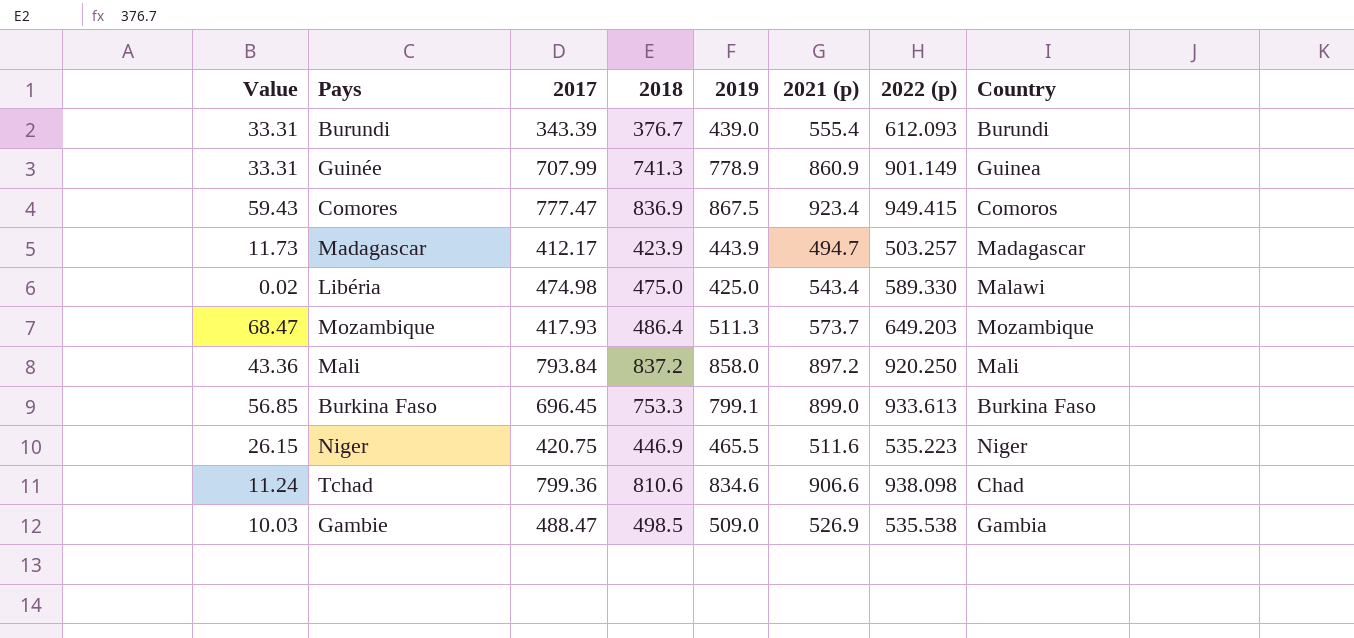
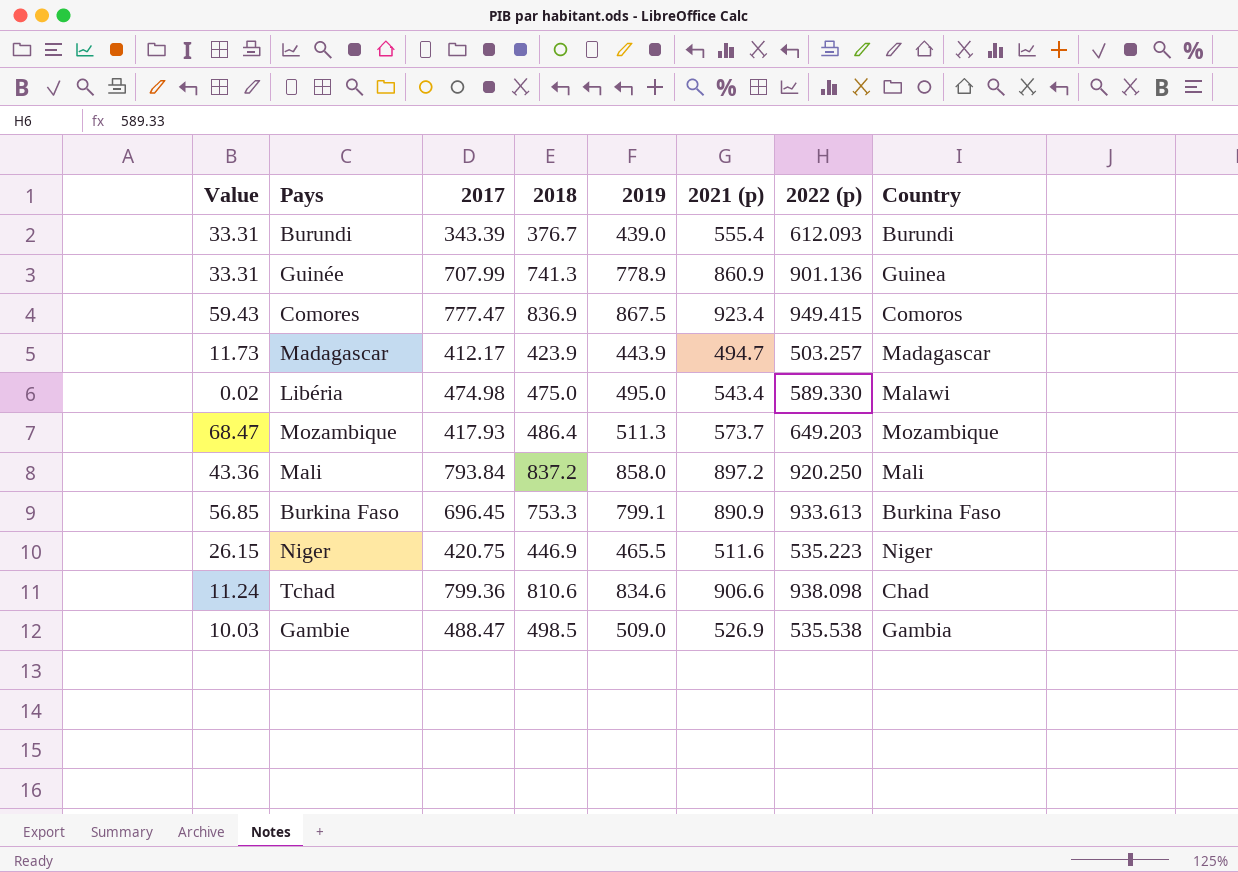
Guinée | 2022 (p): 901.149 -> 901.136
Libéria | 2019: 425.0 -> 495.0
Burkina Faso | 2021 (p): 899.0 -> 890.9

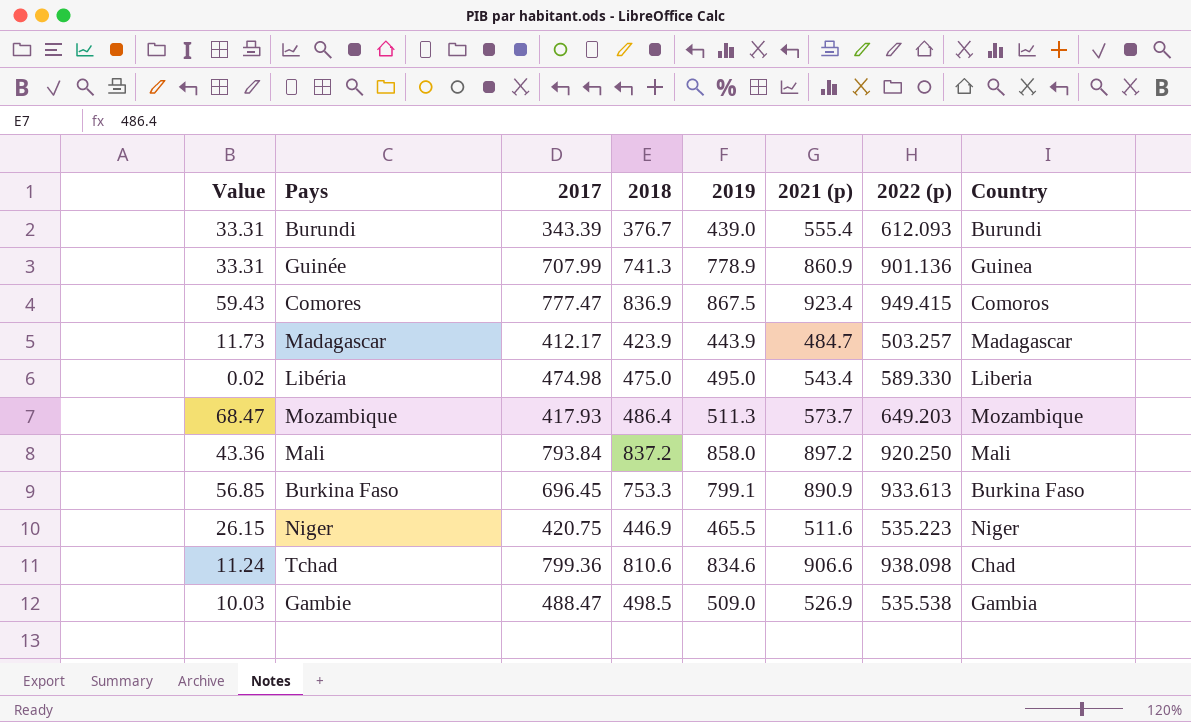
Madagascar | 2021 (p): 494.7 -> 484.7
Libéria | Country: Malawi -> Liberia

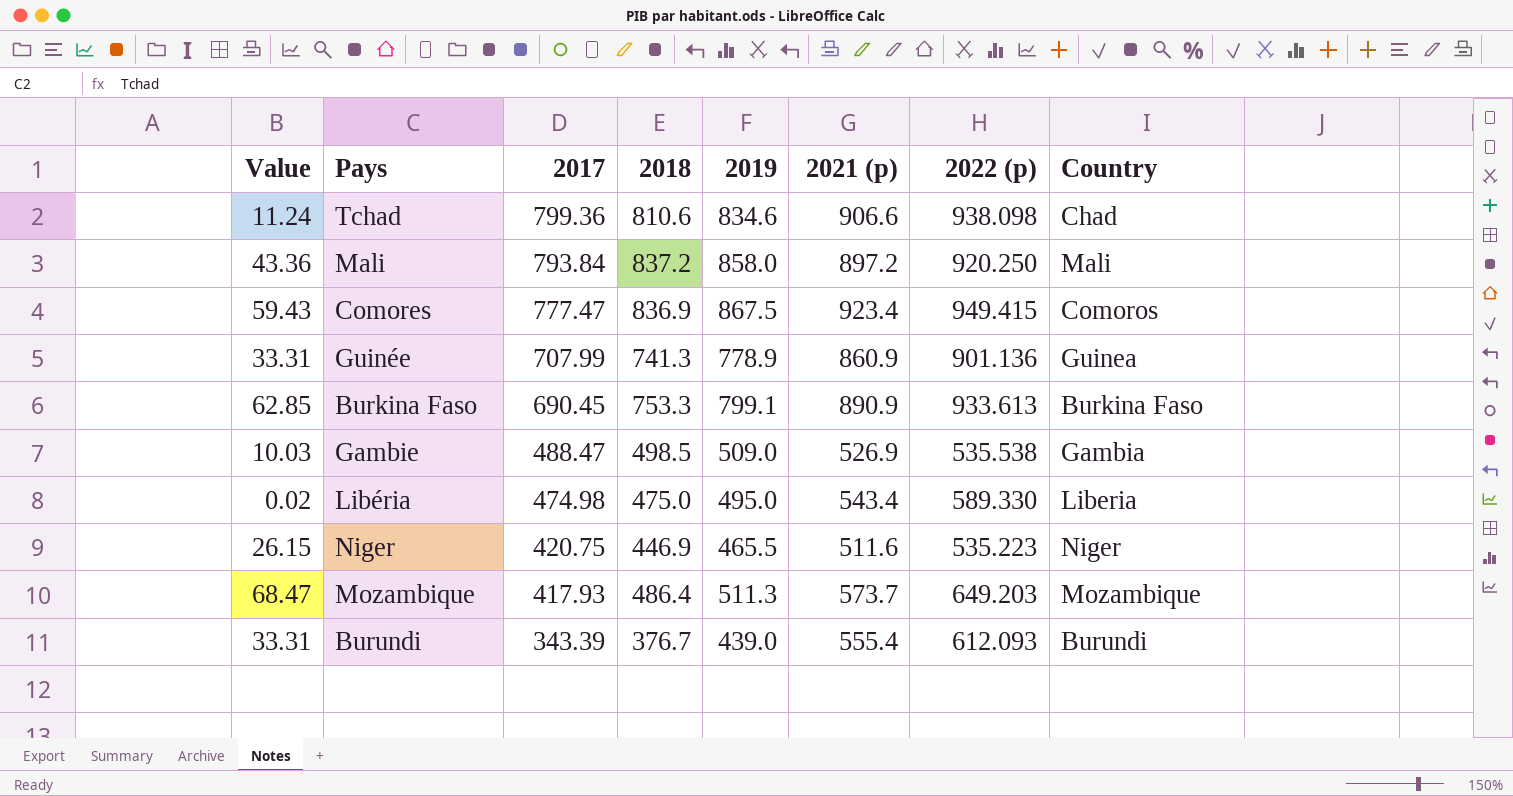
row order: none -> 2017 descending
row Madagascar: 11.73 | 412.17 | 423.9 | 443.9 | 484.7 | 503.257 | Madagascar -> none
Burkina Faso | Value: 56.85 -> 62.85
Burkina Faso | 2017: 696.45 -> 690.45

